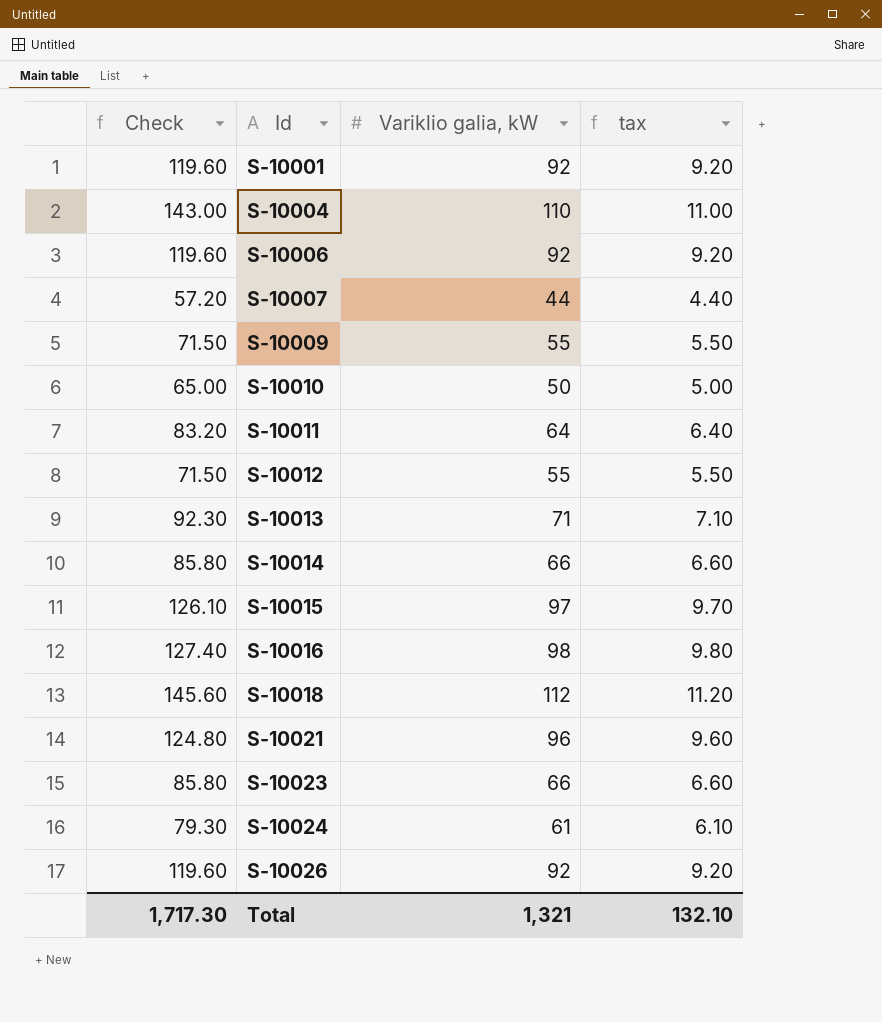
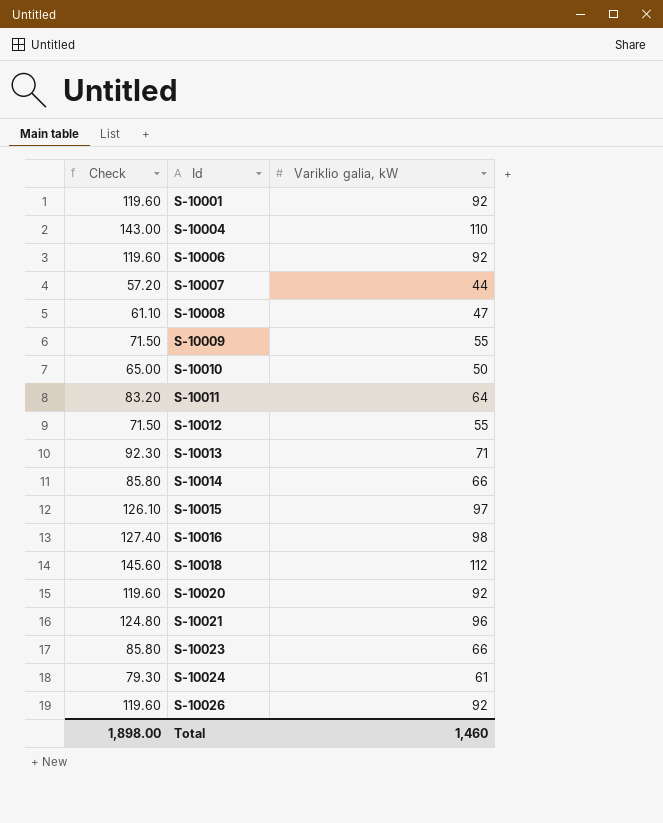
column tax | formula: [Variklio galia, kW] * 0.1 -> none
row S-10008: none -> 61.10 | 47
row S-10020: none -> 119.60 | 92
Total | Check: 1,717.30 -> 1,898.00
Total | Variklio galia, kW: 1,321 -> 1,460

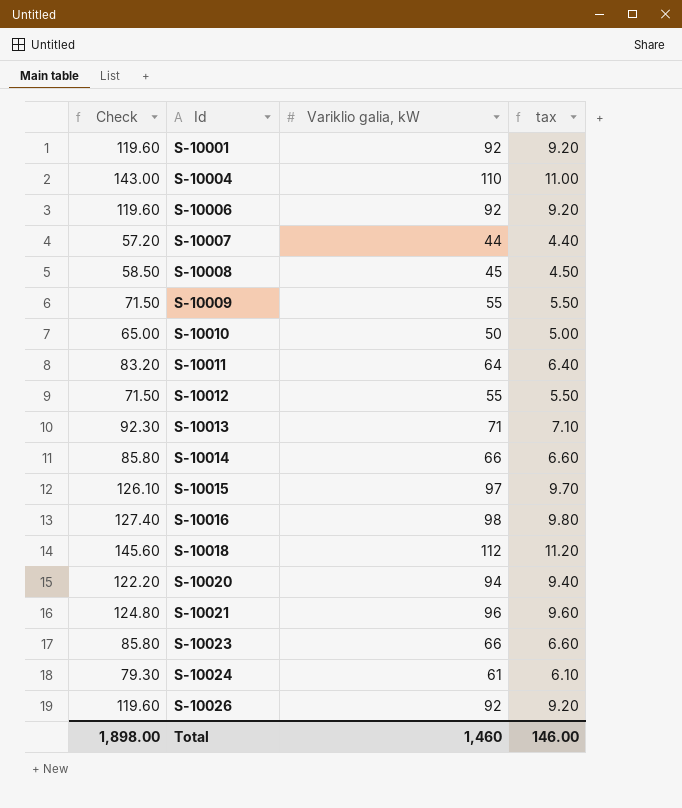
column tax | formula: none -> [Variklio galia, kW] * 0.1
S-10008 | Check: 61.10 -> 58.50
S-10008 | Variklio galia, kW: 47 -> 45
S-10020 | Check: 119.60 -> 122.20
S-10020 | Variklio galia, kW: 92 -> 94

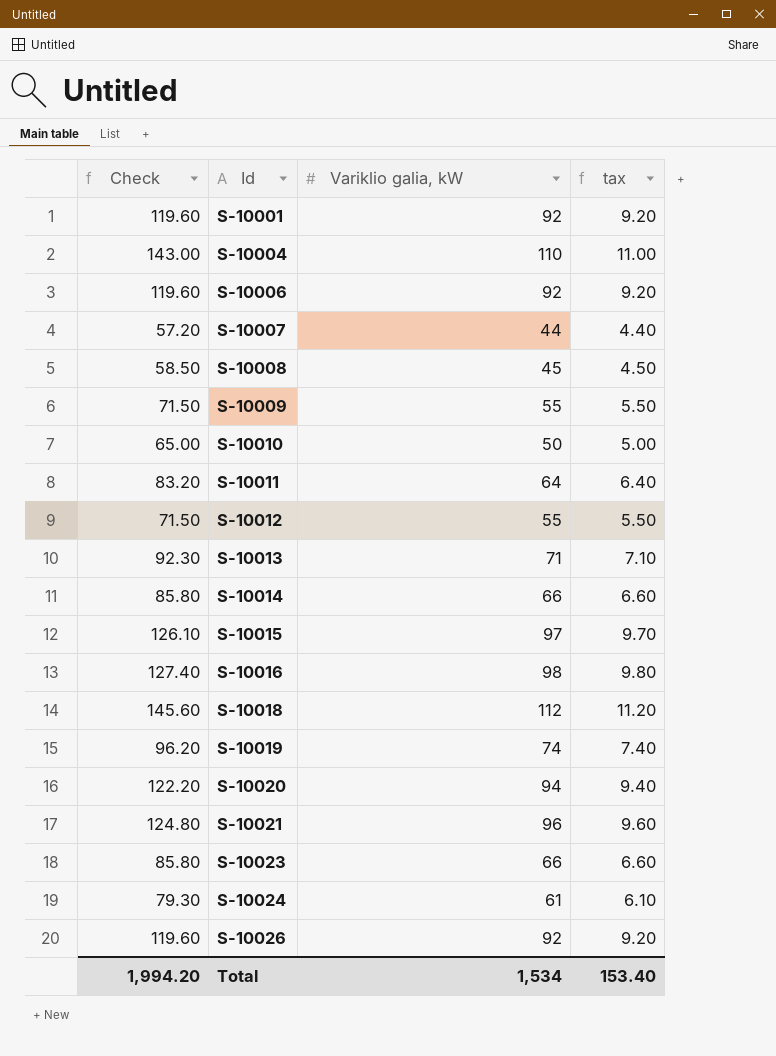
row S-10019: none -> 96.20 | 74 | 7.40
Total | Check: 1,898.00 -> 1,994.20
Total | Variklio galia, kW: 1,460 -> 1,534
Total | tax: 146.00 -> 153.40

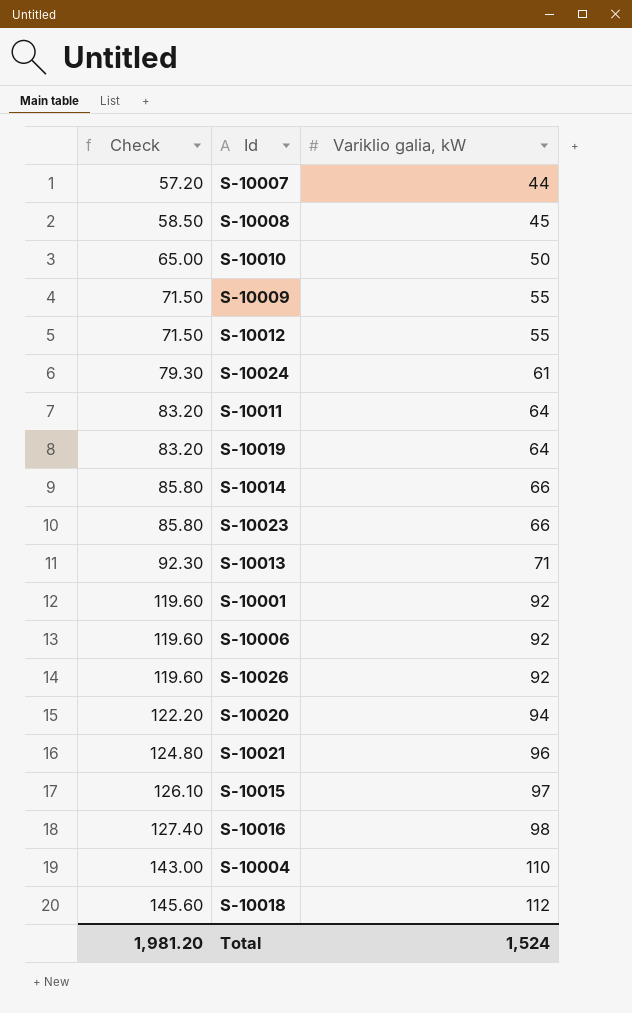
row order: Id ascending -> Check ascending
column tax | formula: [Variklio galia, kW] * 0.1 -> none
S-10019 | Check: 96.20 -> 83.20
S-10019 | Variklio galia, kW: 74 -> 64
Total | Check: 1,994.20 -> 1,981.20
Total | Variklio galia, kW: 1,534 -> 1,524

